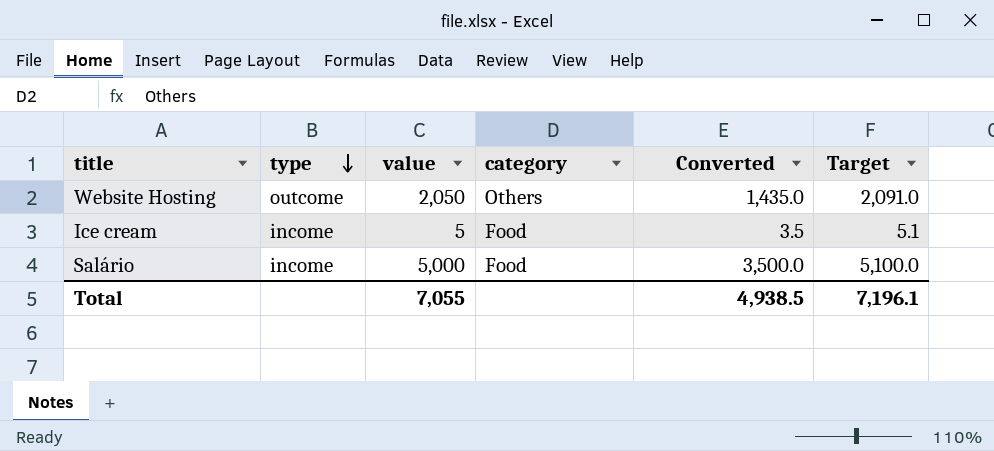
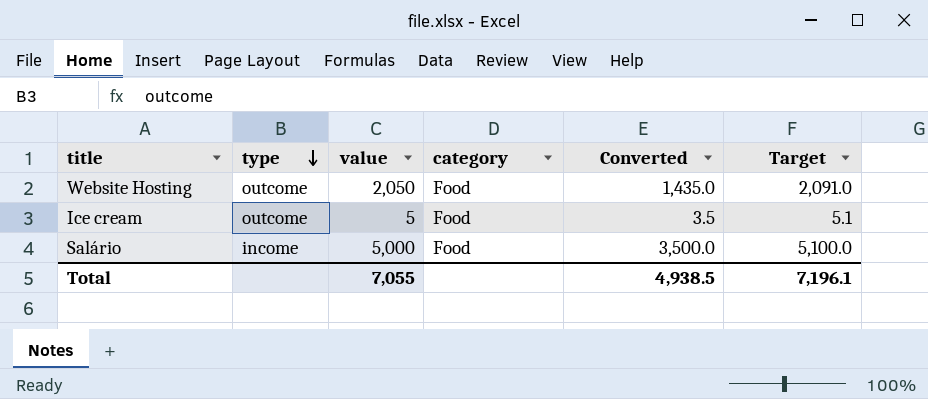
Website Hosting | category: Others -> Food
Ice cream | type: income -> outcome

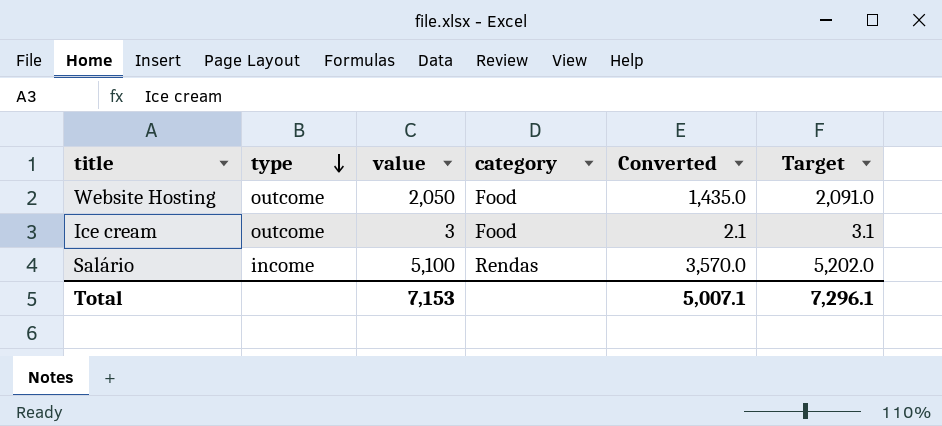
Ice cream | value: 5 -> 3
Ice cream | Converted: 3.5 -> 2.1
Ice cream | Target: 5.1 -> 3.1
Salário | value: 5,000 -> 5,100
Salário | category: Food -> Rendas
Salário | Converted: 3,500.0 -> 3,570.0
Salário | Target: 5,100.0 -> 5,202.0
Total | value: 7,055 -> 7,153
Total | Converted: 4,938.5 -> 5,007.1
Total | Target: 7,196.1 -> 7,296.1

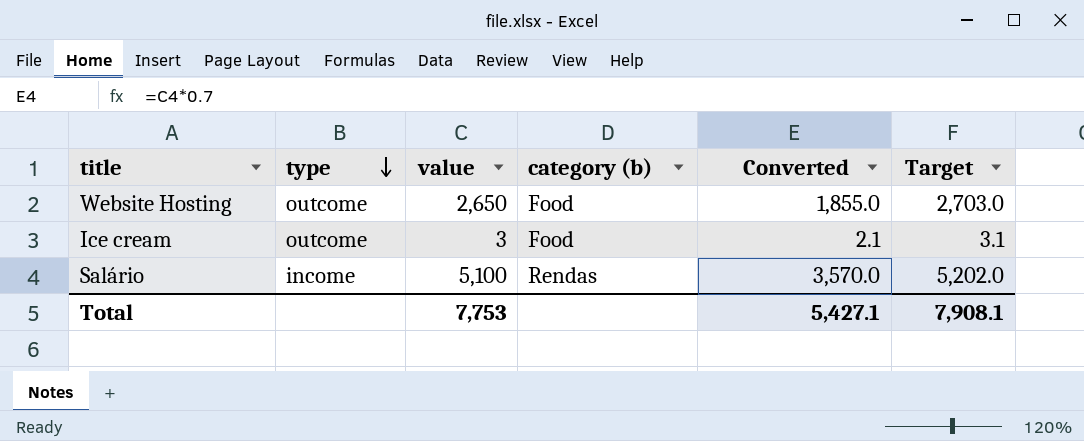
column name: category -> category (b)
Website Hosting | value: 2,050 -> 2,650
Website Hosting | Converted: 1,435.0 -> 1,855.0
Website Hosting | Target: 2,091.0 -> 2,703.0
Total | value: 7,153 -> 7,753
Total | Converted: 5,007.1 -> 5,427.1
Total | Target: 7,296.1 -> 7,908.1

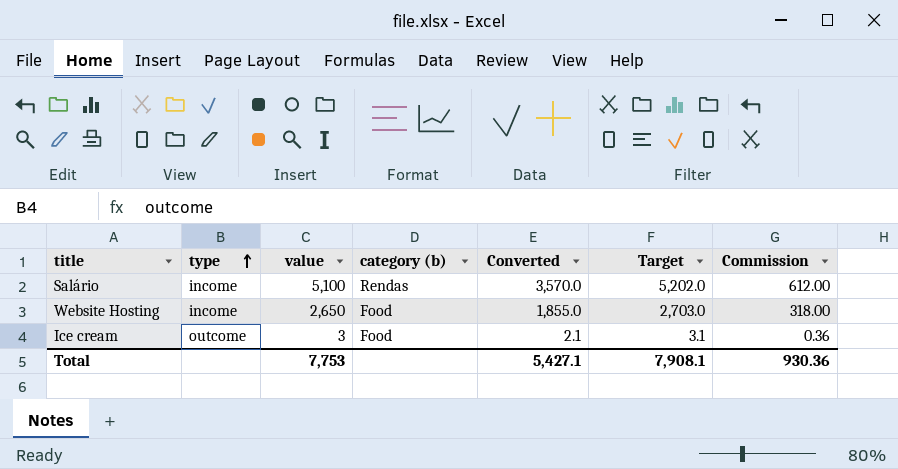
row order: type descending -> type ascending
column Commission | formula: none -> [value] * 0.12
Website Hosting | type: outcome -> income

